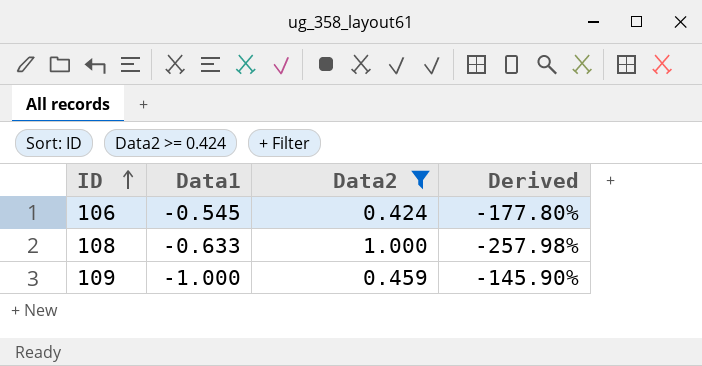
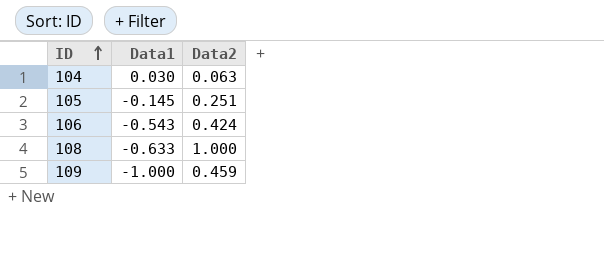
filter: Data2 >= 0.424 -> none
column Derived | formula: ([Data2] - [Data1]) / [Data1] -> none
106 | Data1: -0.545 -> -0.543

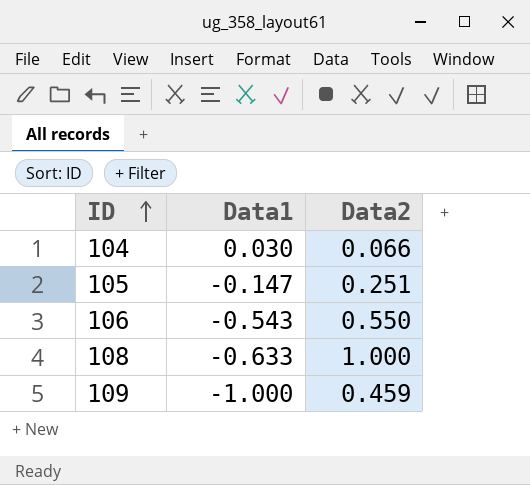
104 | Data2: 0.063 -> 0.066
105 | Data1: -0.145 -> -0.147
106 | Data2: 0.424 -> 0.550

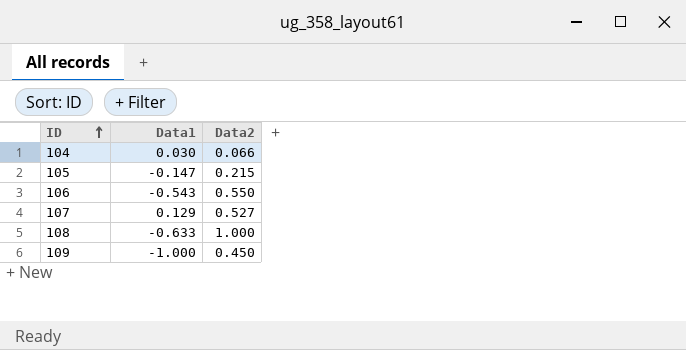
105 | Data2: 0.251 -> 0.215
row 107: none -> 0.129 | 0.527
109 | Data2: 0.459 -> 0.450

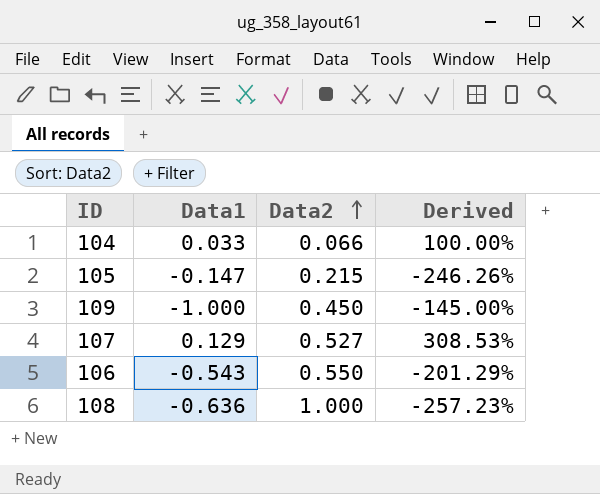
row order: ID ascending -> Data2 ascending
column Derived | formula: none -> ([Data2] - [Data1]) / [Data1]
104 | Data1: 0.030 -> 0.033
108 | Data1: -0.633 -> -0.636

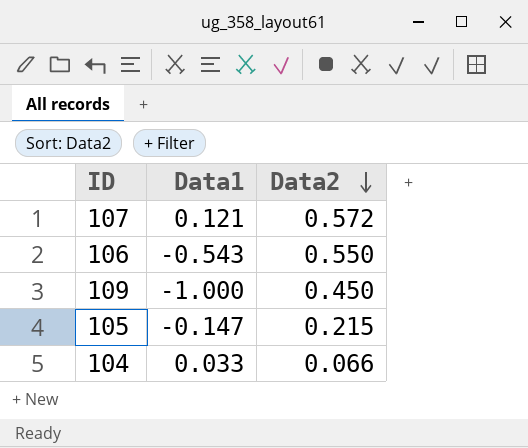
row order: Data2 ascending -> Data2 descending
column Derived | formula: ([Data2] - [Data1]) / [Data1] -> none
row 108: -0.636 | 1.000 | -257.23% -> none
107 | Data1: 0.129 -> 0.121
107 | Data2: 0.527 -> 0.572

